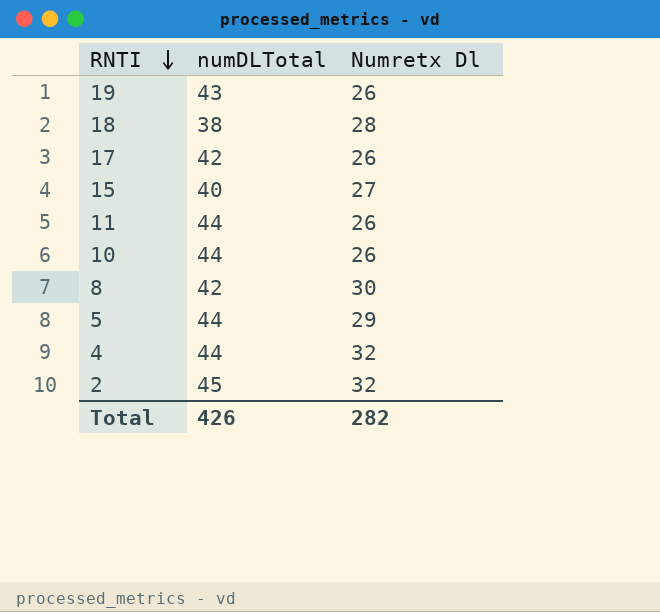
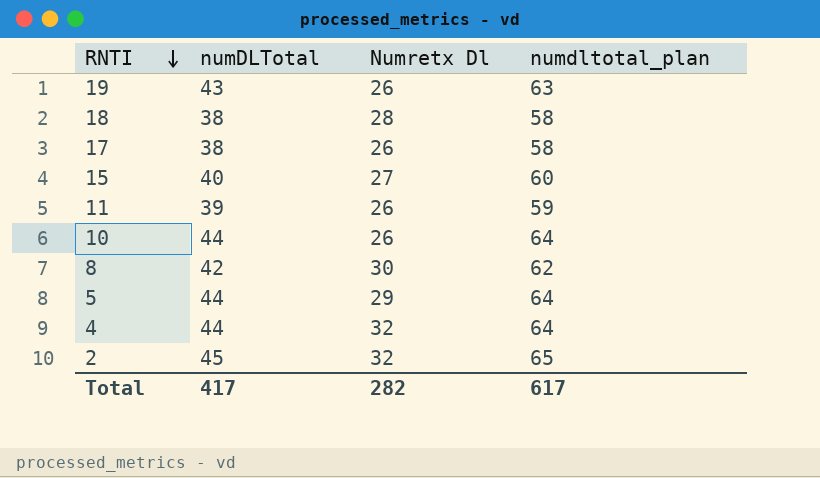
column numdltotal_plan | formula: none -> [numDLTotal] + 20
17 | numDLTotal: 42 -> 38
11 | numDLTotal: 44 -> 39
Total | numDLTotal: 426 -> 417

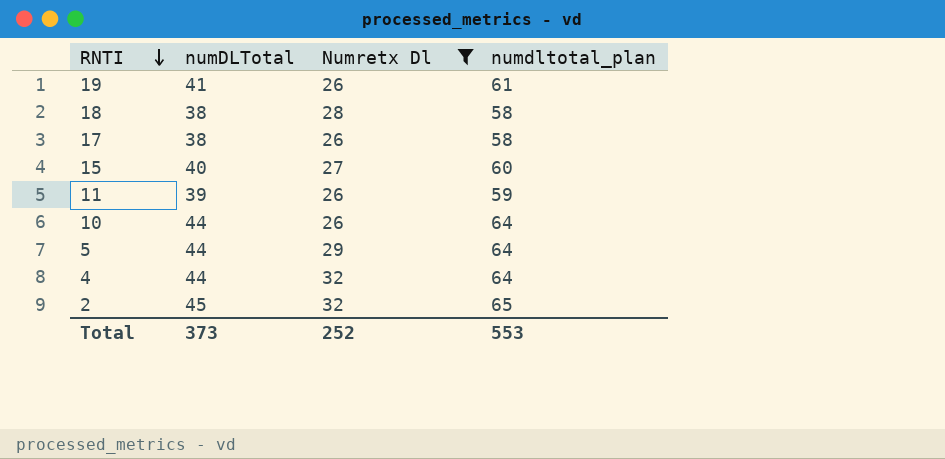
filter: none -> Numretx Dl != 30
19 | numDLTotal: 43 -> 41
19 | numdltotal_plan: 63 -> 61
Total | numDLTotal: 417 -> 373
Total | Numretx Dl: 282 -> 252
Total | numdltotal_plan: 617 -> 553

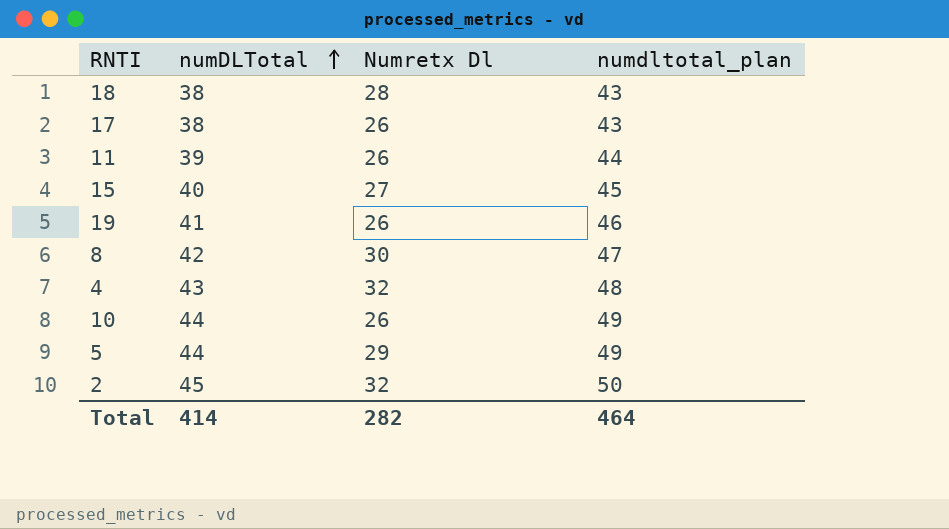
filter: Numretx Dl != 30 -> none
row order: RNTI descending -> numDLTotal ascending
column numdltotal_plan | formula: [numDLTotal] + 20 -> [numDLTotal] + 5
4 | numDLTotal: 44 -> 43
Total | numDLTotal: 373 -> 414
Total | Numretx Dl: 252 -> 282
Total | numdltotal_plan: 553 -> 464

